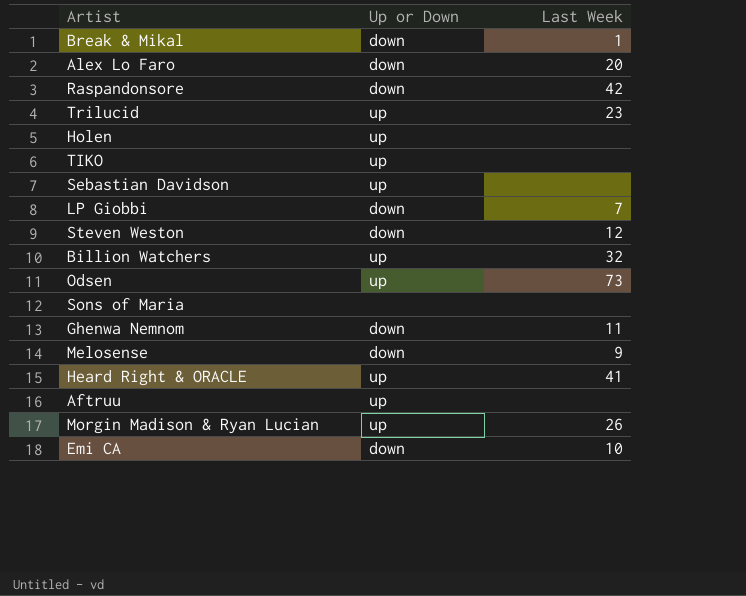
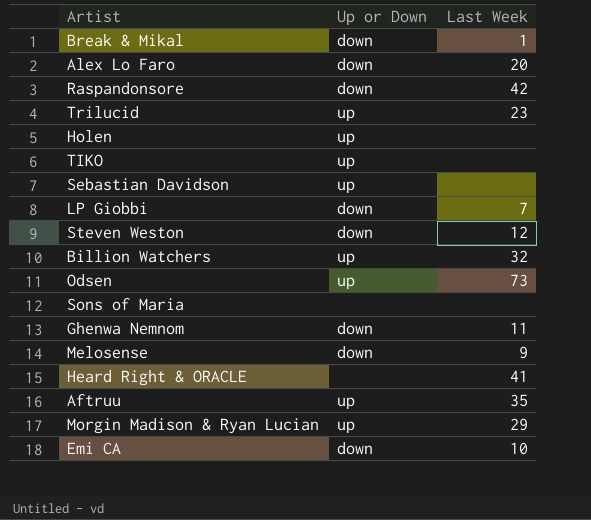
Heard Right & ORACLE | Up or Down: up -> none
Aftruu | Last Week: none -> 35
Morgin Madison & Ryan Lucian | Last Week: 26 -> 29

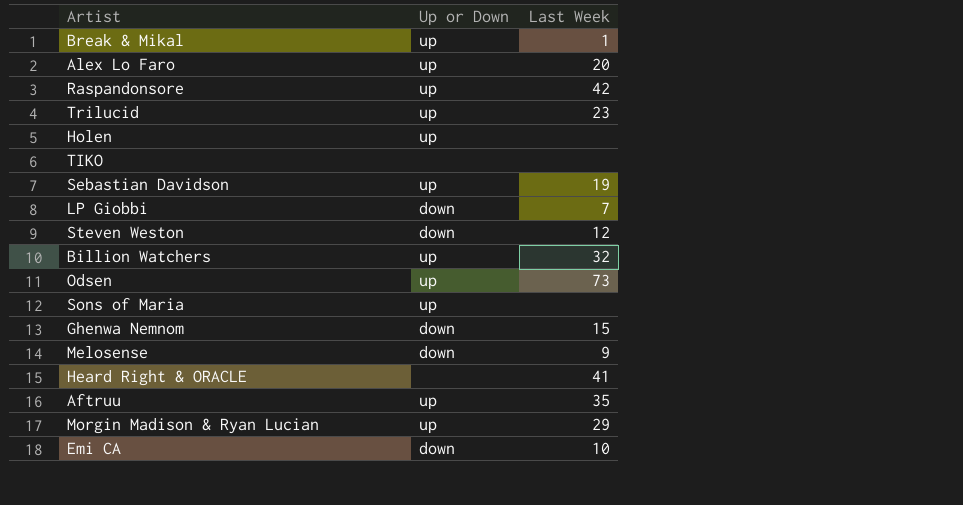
Break & Mikal | Up or Down: down -> up
Alex Lo Faro | Up or Down: down -> up
Raspandonsore | Up or Down: down -> up
TIKO | Up or Down: up -> none
Sebastian Davidson | Last Week: none -> 19
Sons of Maria | Up or Down: none -> up
Ghenwa Nemnom | Last Week: 11 -> 15

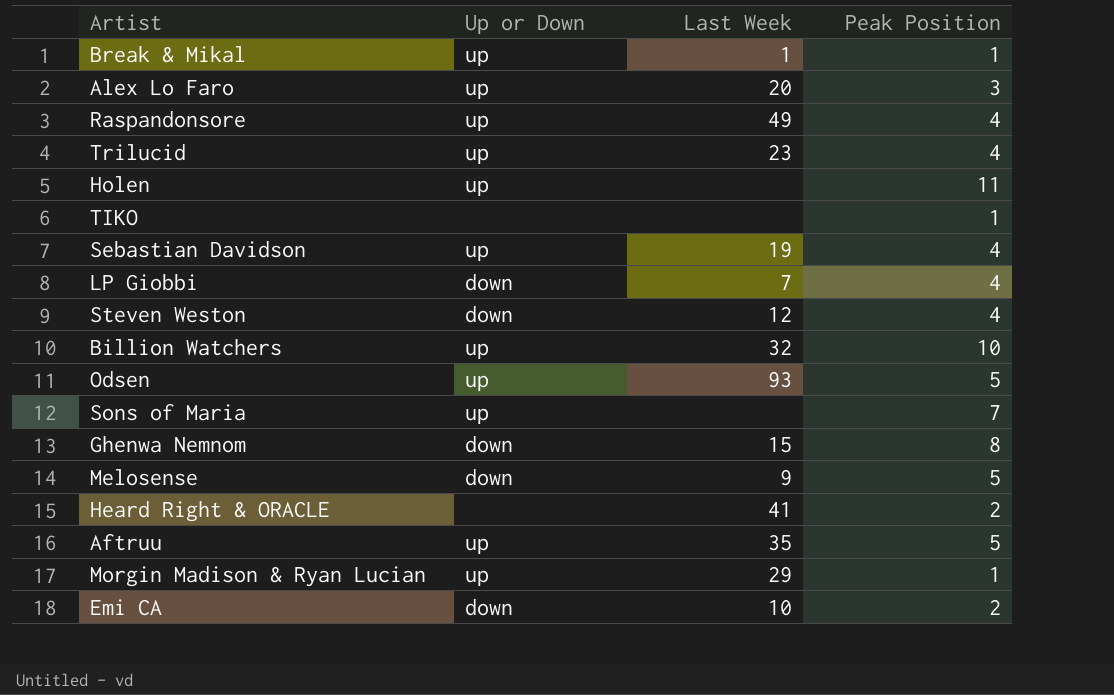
column Peak Position | position: none -> 4
Raspandonsore | Last Week: 42 -> 49
Odsen | Last Week: 73 -> 93

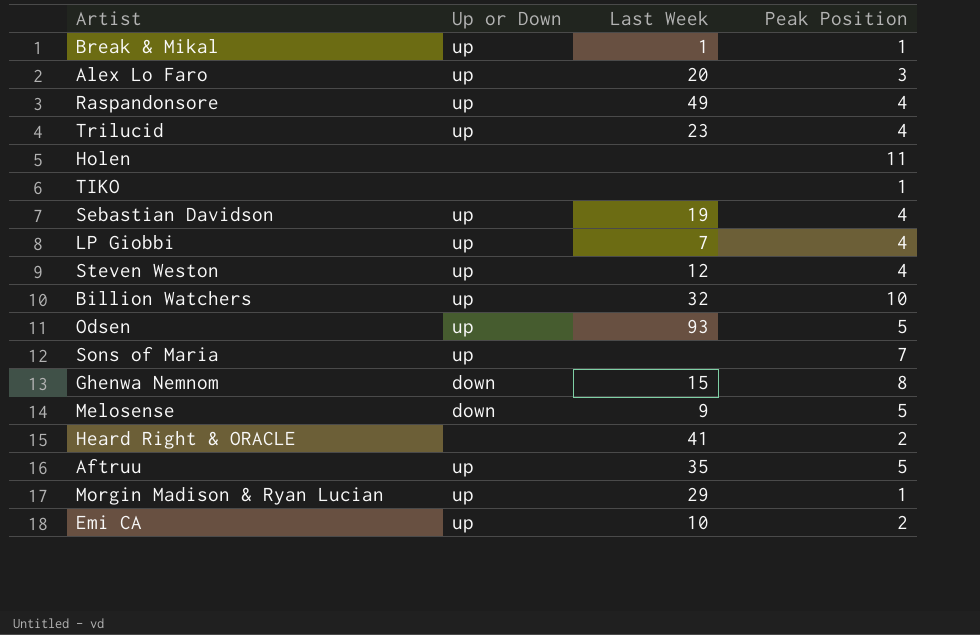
Holen | Up or Down: up -> none
LP Giobbi | Up or Down: down -> up
Steven Weston | Up or Down: down -> up
Emi CA | Up or Down: down -> up

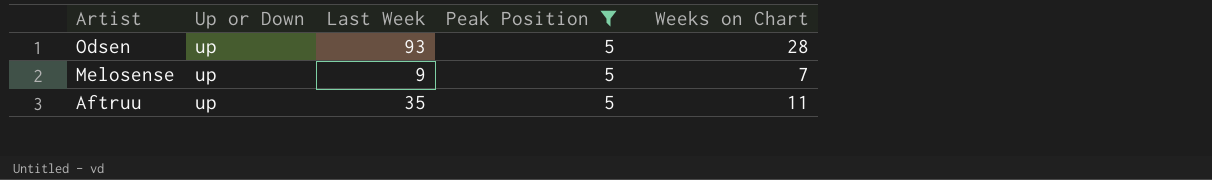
filter: none -> Peak Position = 5
column Weeks on Chart | position: none -> 5
Melosense | Up or Down: down -> up

